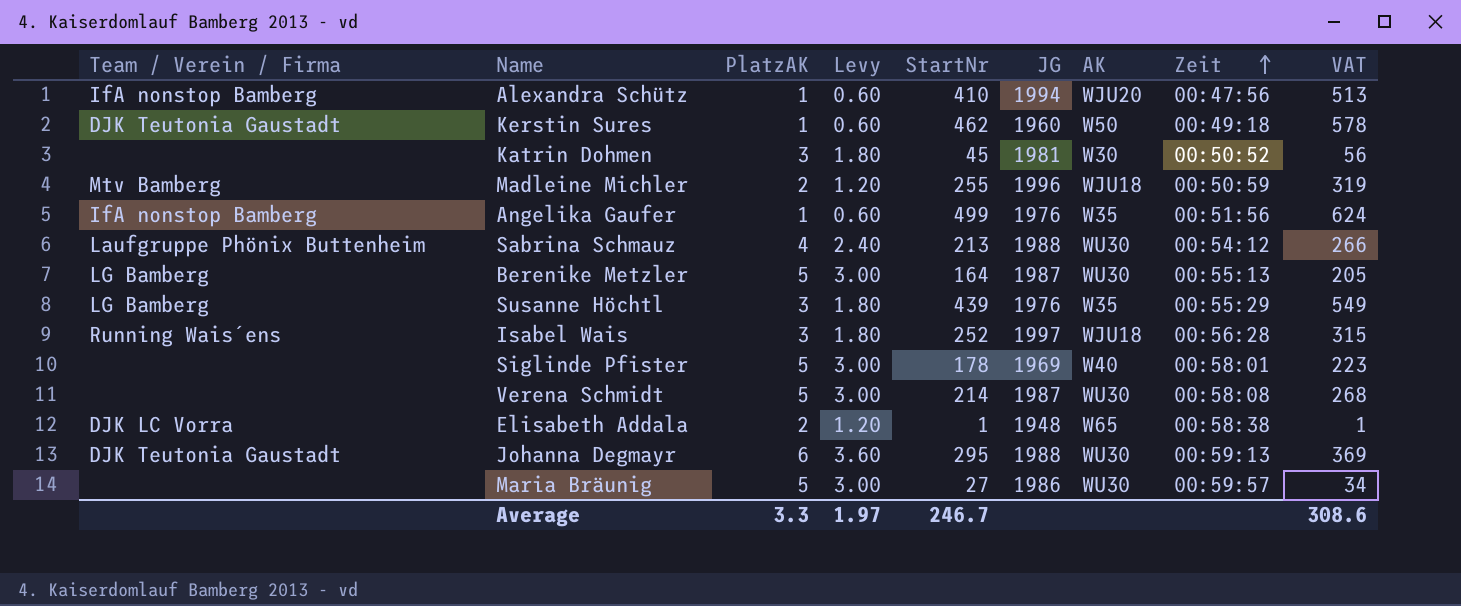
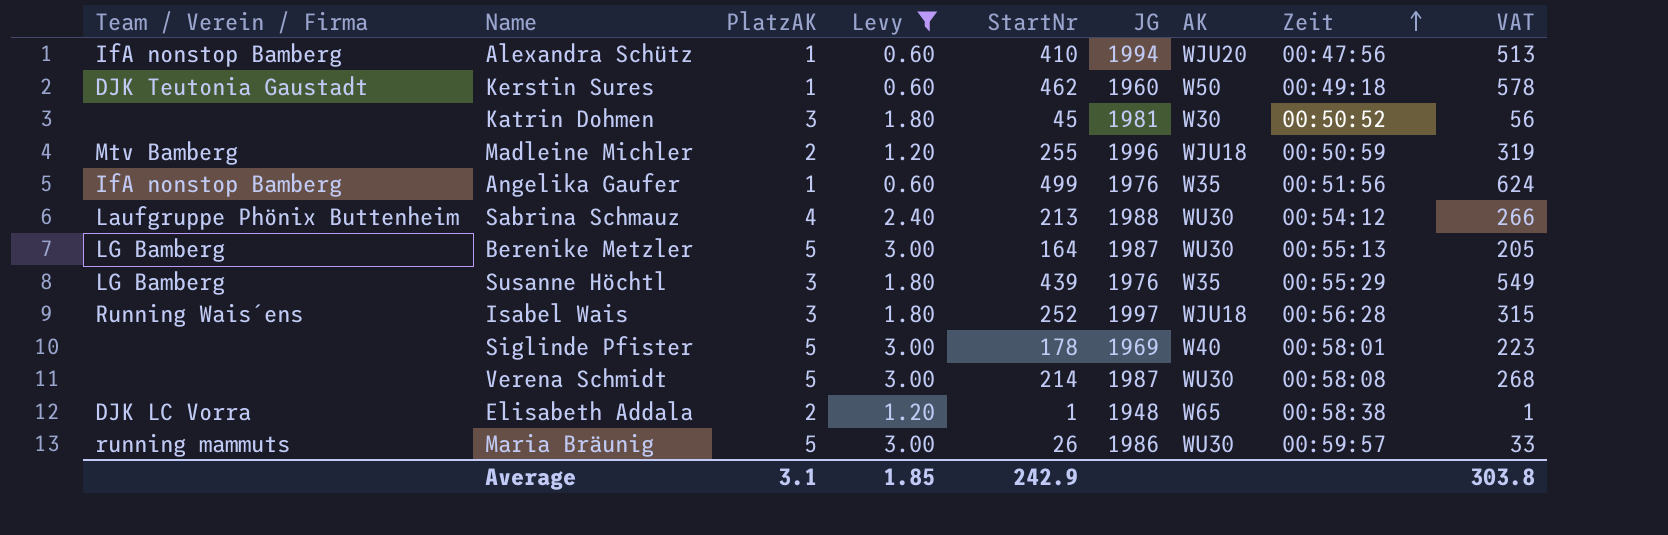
filter: none -> Levy != 3.60
Maria Bräunig | Team / Verein / Firma: none -> running mammuts
Maria Bräunig | StartNr: 27 -> 26
Maria Bräunig | VAT: 34 -> 33
Average | PlatzAK: 3.3 -> 3.1
Average | Levy: 1.97 -> 1.85
Average | StartNr: 246.7 -> 242.9
Average | VAT: 308.6 -> 303.8

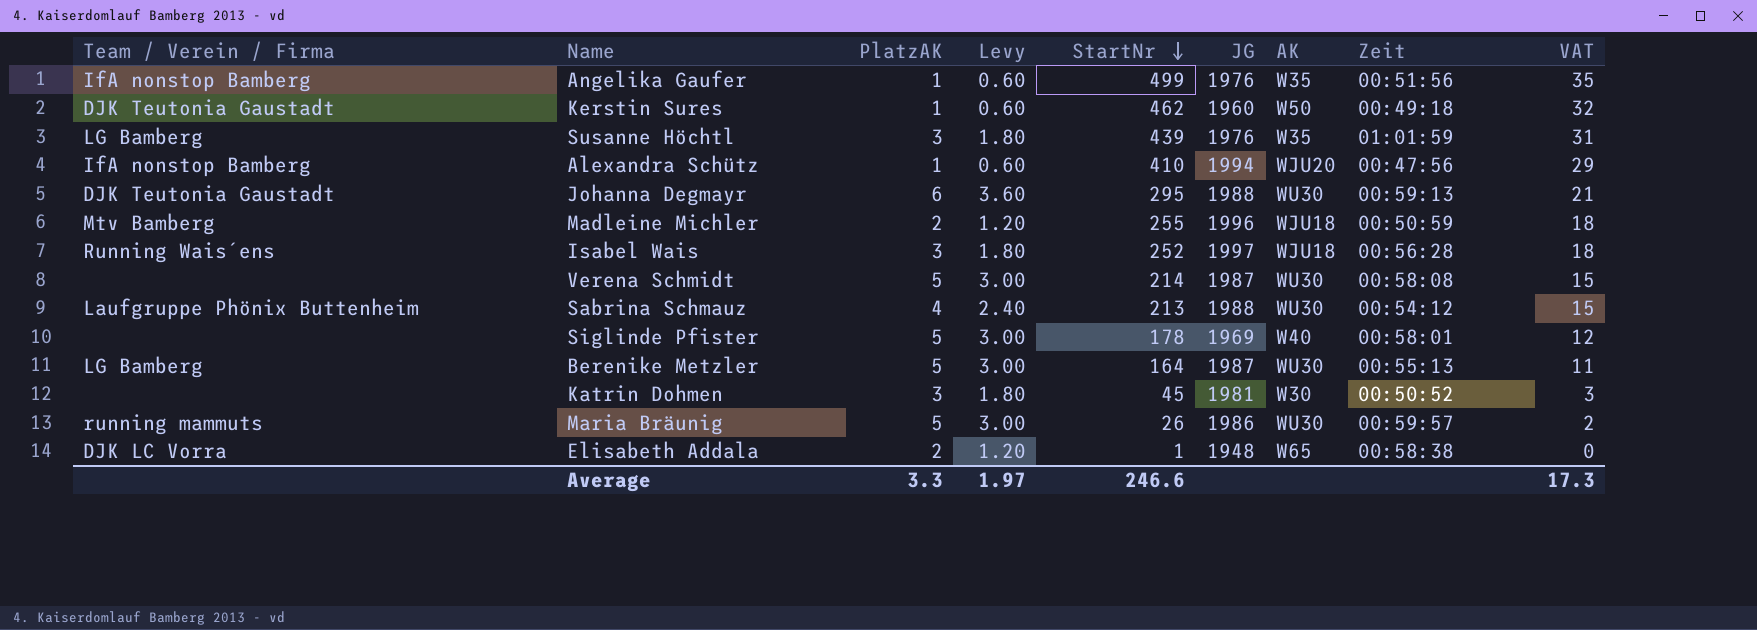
filter: Levy != 3.60 -> none
row order: Zeit ascending -> StartNr descending
column VAT | formula: [StartNr] * 1.25 -> [StartNr] * 0.07
Susanne Höchtl | Zeit: 00:55:29 -> 01:01:59
Average | PlatzAK: 3.1 -> 3.3
Average | Levy: 1.85 -> 1.97
Average | StartNr: 242.9 -> 246.6
Average | VAT: 303.8 -> 17.3

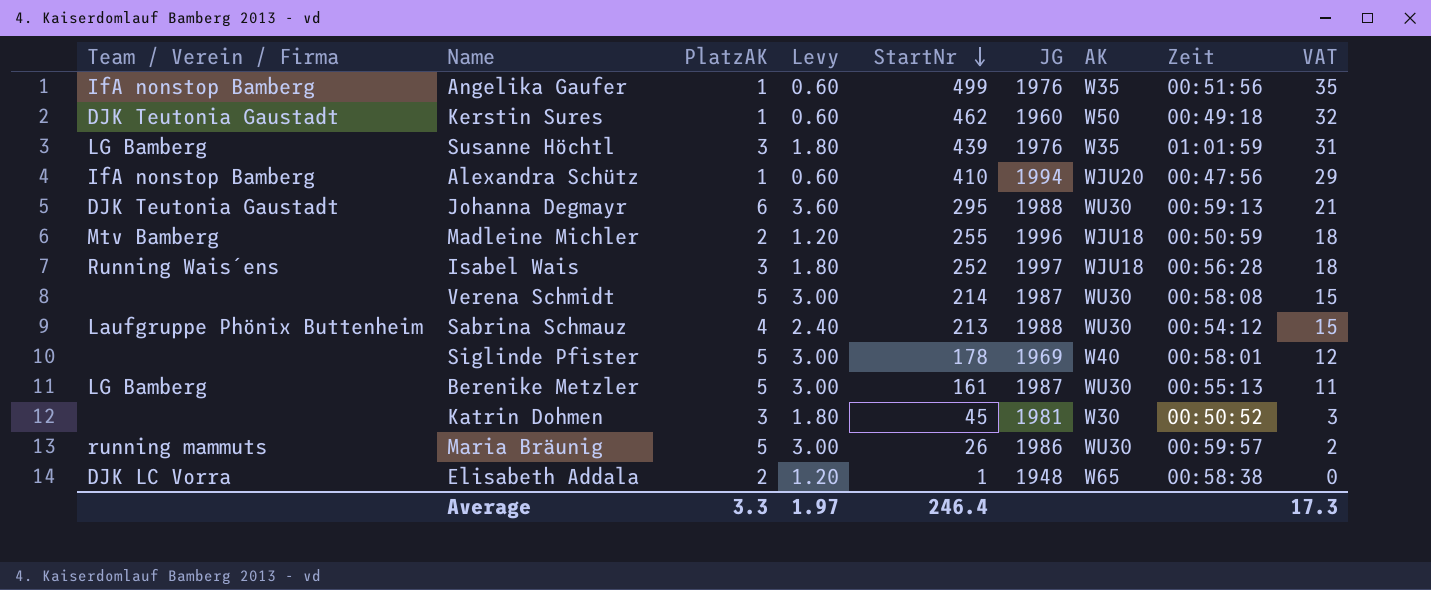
Berenike Metzler | StartNr: 164 -> 161
Average | StartNr: 246.6 -> 246.4

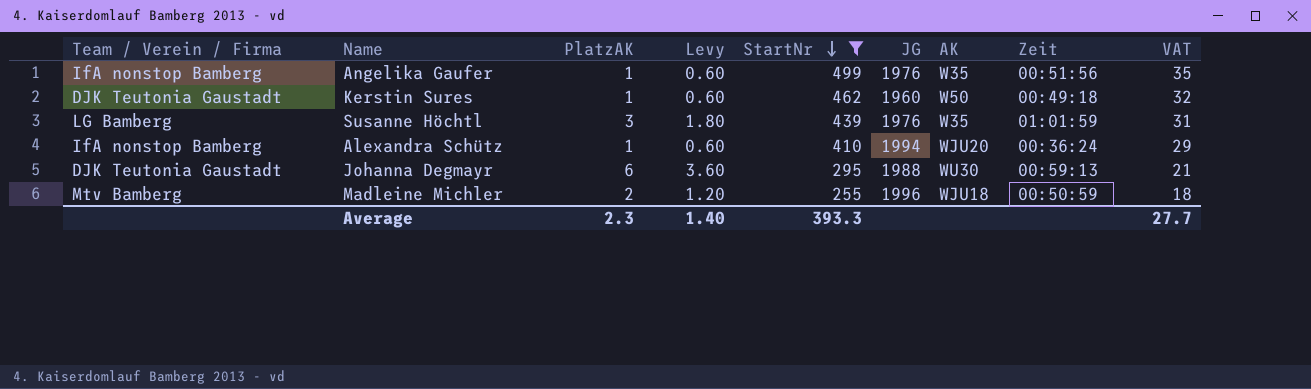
filter: none -> StartNr >= 255
Alexandra Schütz | Zeit: 00:47:56 -> 00:36:24
Average | PlatzAK: 3.3 -> 2.3
Average | Levy: 1.97 -> 1.40
Average | StartNr: 246.4 -> 393.3
Average | VAT: 17.3 -> 27.7

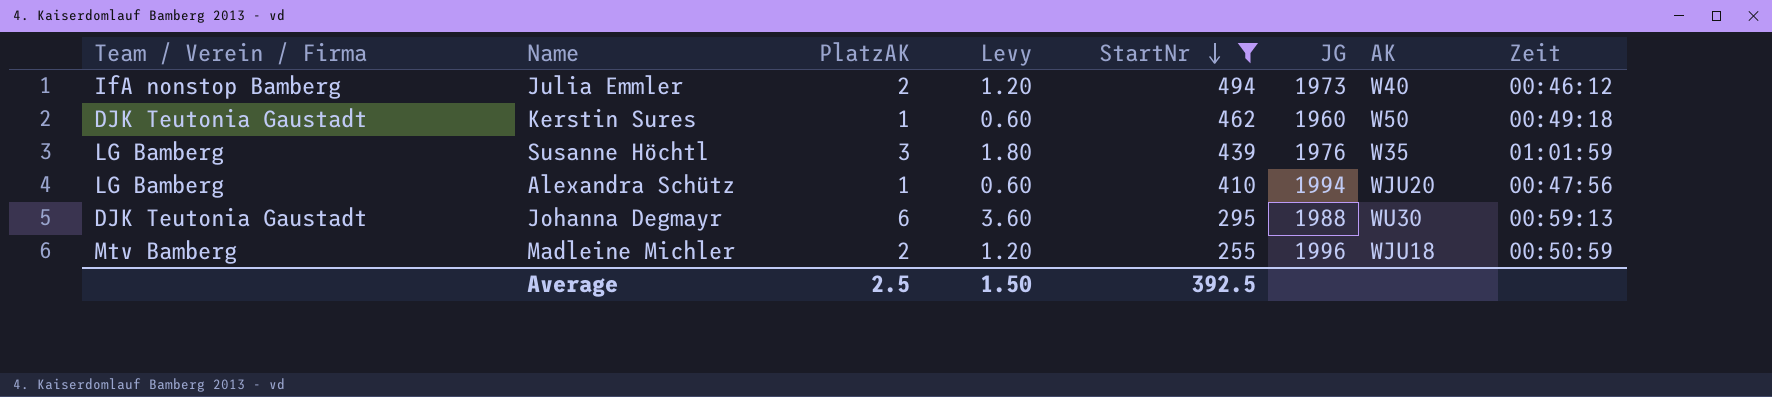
column VAT | formula: [StartNr] * 0.07 -> none
row Angelika Gaufer: IfA nonstop Bamberg | 1 | 0.60 | 499 | 1976 | W35 | 00:51:56 | 35 -> none
row Julia Emmler: none -> IfA nonstop Bamberg | 2 | 1.20 | 494 | 1973 | W40 | 00:46:12
Alexandra Schütz | Team / Verein / Firma: IfA nonstop Bamberg -> LG Bamberg
Alexandra Schütz | Zeit: 00:36:24 -> 00:47:56
Average | PlatzAK: 2.3 -> 2.5
Average | Levy: 1.40 -> 1.50
Average | StartNr: 393.3 -> 392.5

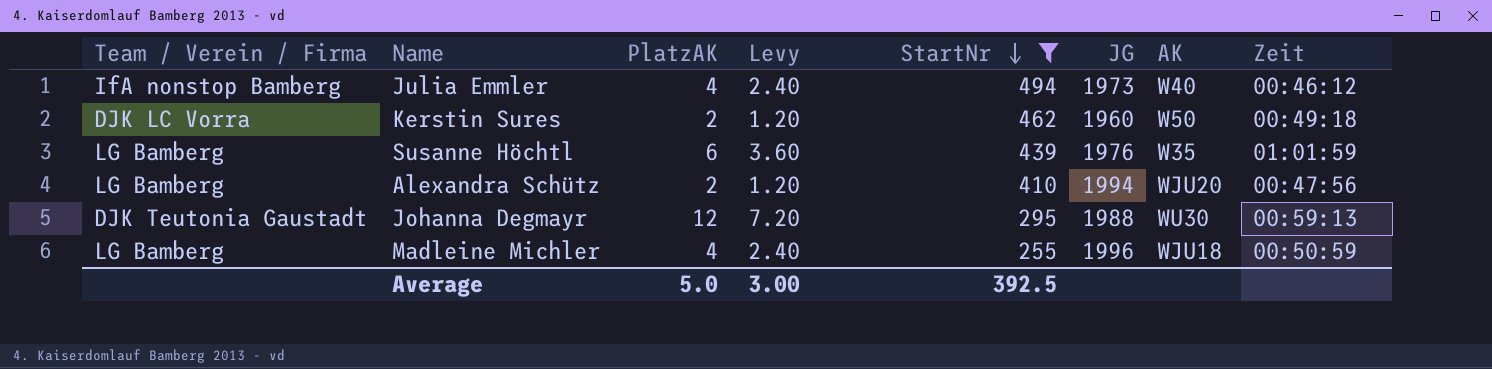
Julia Emmler | PlatzAK: 2 -> 4
Julia Emmler | Levy: 1.20 -> 2.40
Kerstin Sures | Team / Verein / Firma: DJK Teutonia Gaustadt -> DJK LC Vorra
Kerstin Sures | PlatzAK: 1 -> 2
Kerstin Sures | Levy: 0.60 -> 1.20
Susanne Höchtl | PlatzAK: 3 -> 6
Susanne Höchtl | Levy: 1.80 -> 3.60
Alexandra Schütz | PlatzAK: 1 -> 2
Alexandra Schütz | Levy: 0.60 -> 1.20
Johanna Degmayr | PlatzAK: 6 -> 12
Johanna Degmayr | Levy: 3.60 -> 7.20
Madleine Michler | Team / Verein / Firma: Mtv Bamberg -> LG Bamberg
Madleine Michler | PlatzAK: 2 -> 4
Madleine Michler | Levy: 1.20 -> 2.40
Average | PlatzAK: 2.5 -> 5.0
Average | Levy: 1.50 -> 3.00

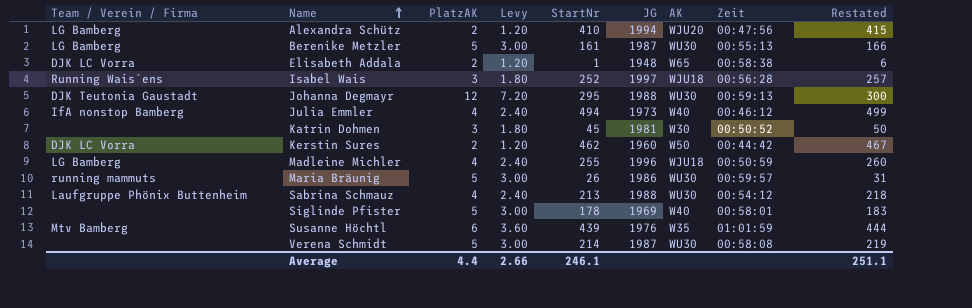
filter: StartNr >= 255 -> none
row order: StartNr descending -> Name ascending
column Restated | formula: none -> [StartNr] + 5
Kerstin Sures | Zeit: 00:49:18 -> 00:44:42
Susanne Höchtl | Team / Verein / Firma: LG Bamberg -> Mtv Bamberg
Average | PlatzAK: 5.0 -> 4.4
Average | Levy: 3.00 -> 2.66
Average | StartNr: 392.5 -> 246.1

